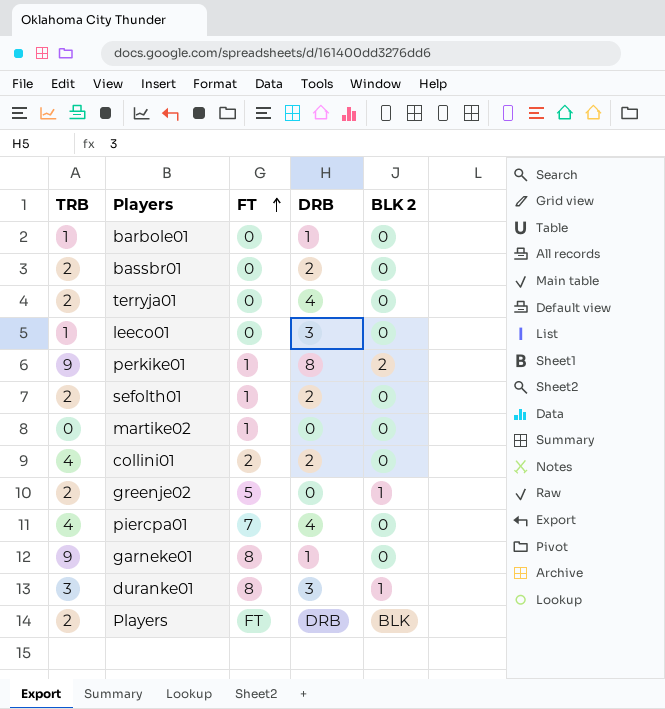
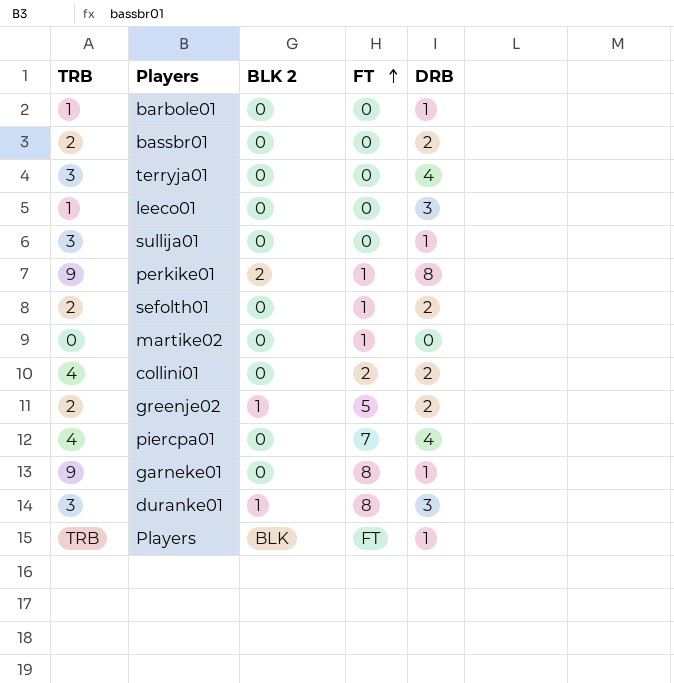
column BLK 2 | position: 5 -> 3
terryja01 | TRB: 2 -> 3
row sullija01: none -> 3 | 0 | 0 | 1
greenje02 | DRB: 0 -> 2
Players | TRB: 2 -> TRB
Players | DRB: DRB -> 1

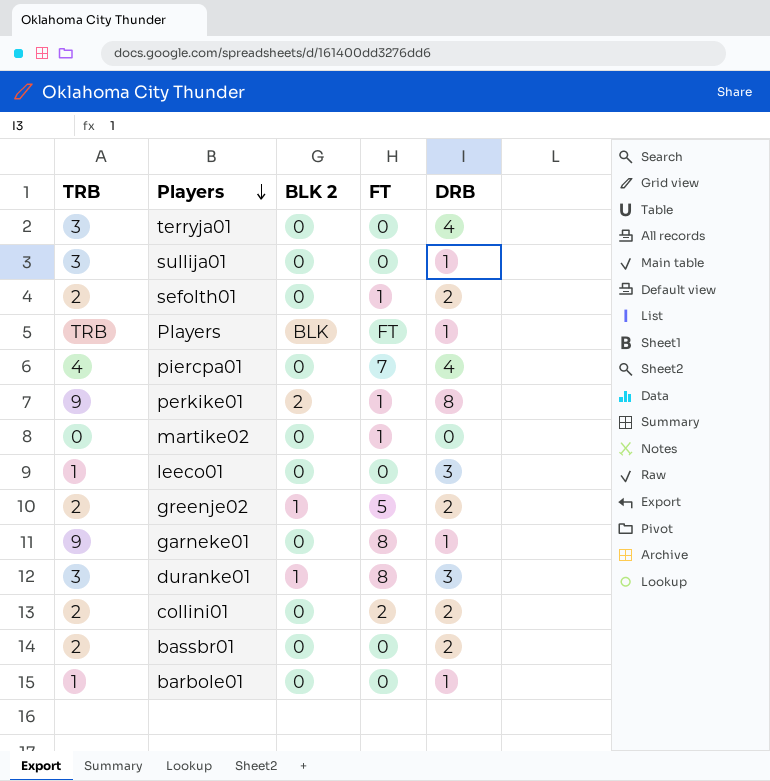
row order: FT ascending -> Players descending
collini01 | TRB: 4 -> 2

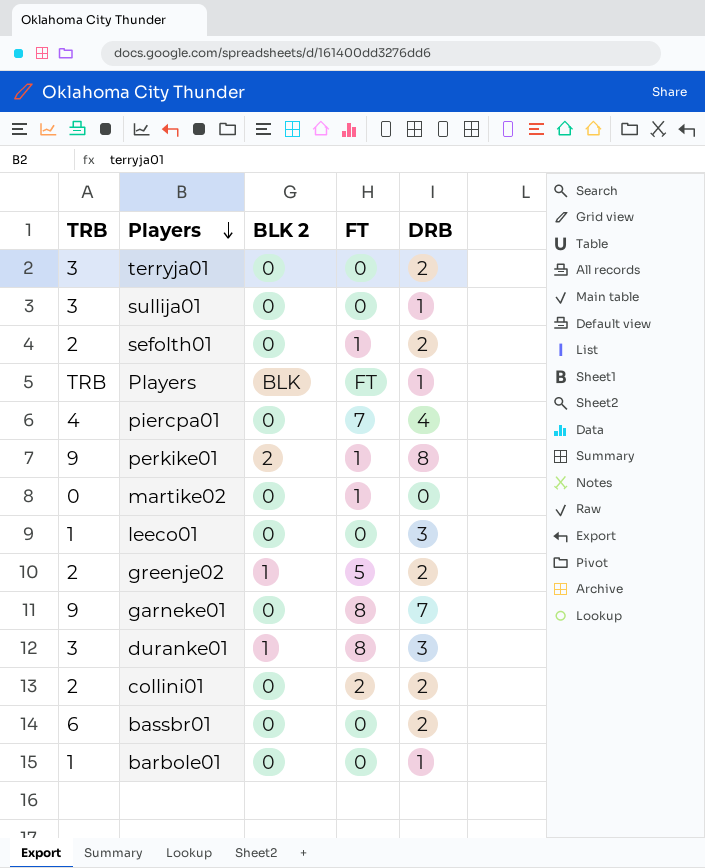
terryja01 | DRB: 4 -> 2
garneke01 | DRB: 1 -> 7
bassbr01 | TRB: 2 -> 6

